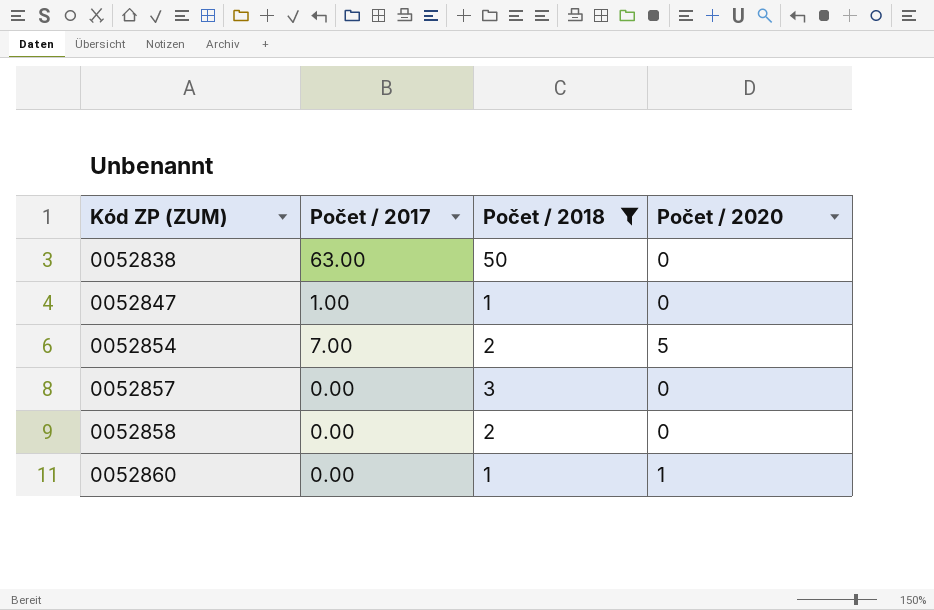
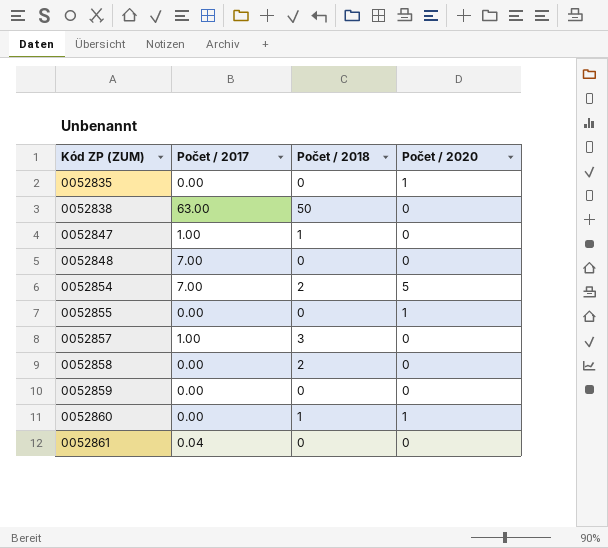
filter: Počet / 2018 != 0 -> none
0052857 | Počet / 2017: 0.00 -> 1.00

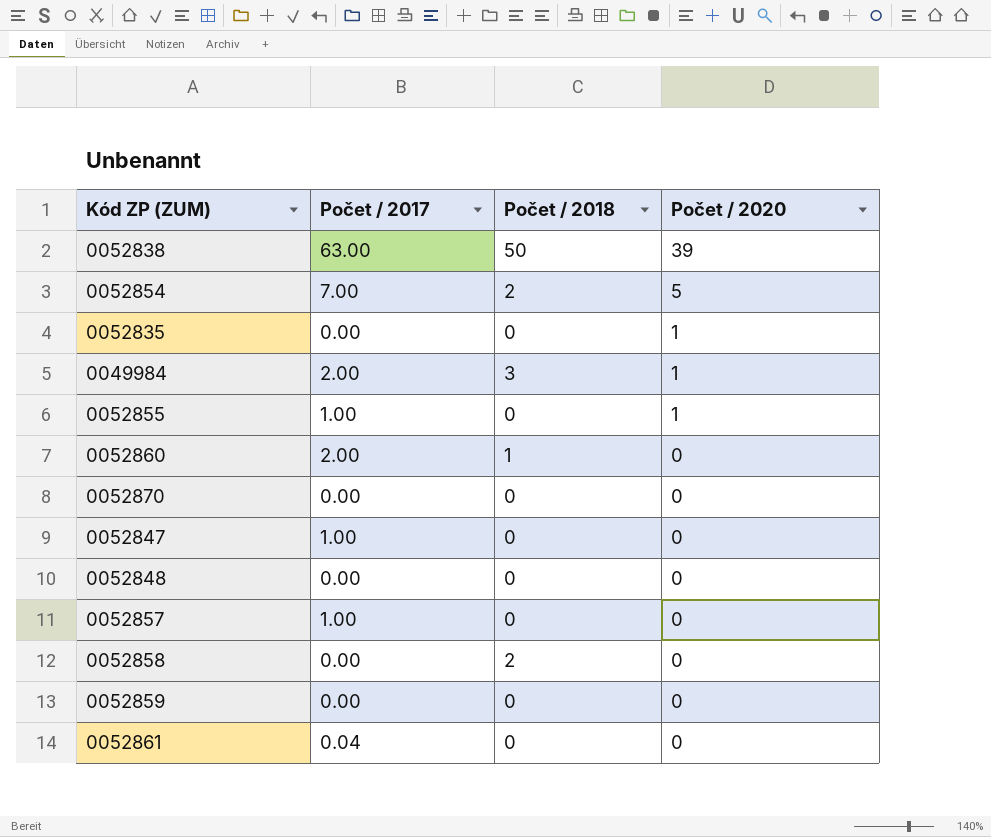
row order: Kód ZP (ZUM) ascending -> Počet / 2020 descending
0052838 | Počet / 2020: 0 -> 39
row 0049984: none -> 2.00 | 3 | 1
0052855 | Počet / 2017: 0.00 -> 1.00
0052860 | Počet / 2017: 0.00 -> 2.00
0052860 | Počet / 2020: 1 -> 0
row 0052870: none -> 0.00 | 0 | 0
0052847 | Počet / 2018: 1 -> 0
0052848 | Počet / 2017: 7.00 -> 0.00
0052857 | Počet / 2018: 3 -> 0

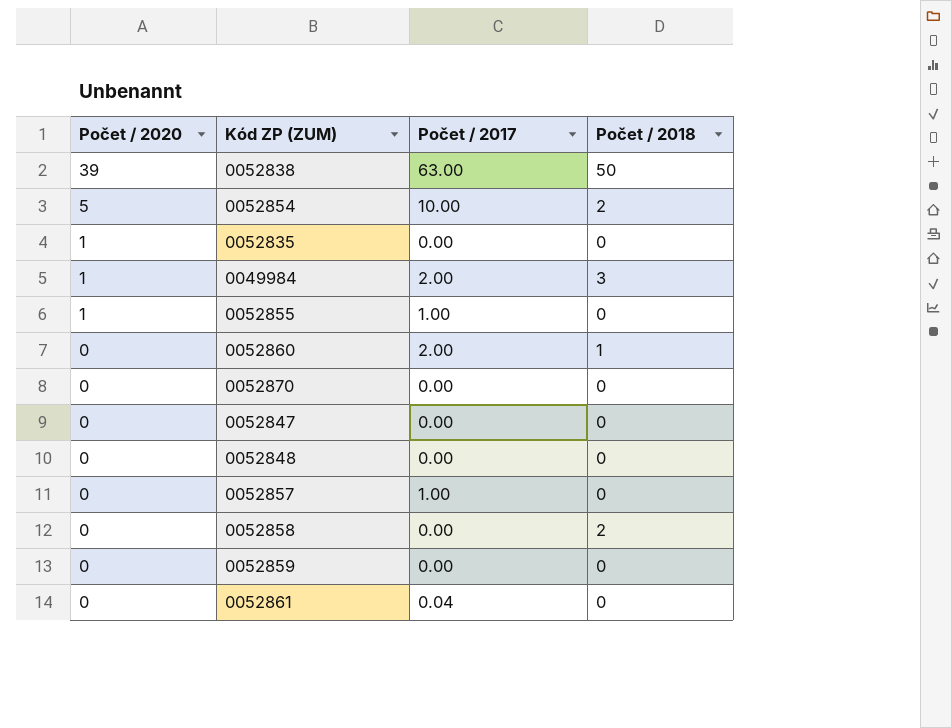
column Počet / 2020 | position: 4 -> 1
0052854 | Počet / 2017: 7.00 -> 10.00
0052847 | Počet / 2017: 1.00 -> 0.00

